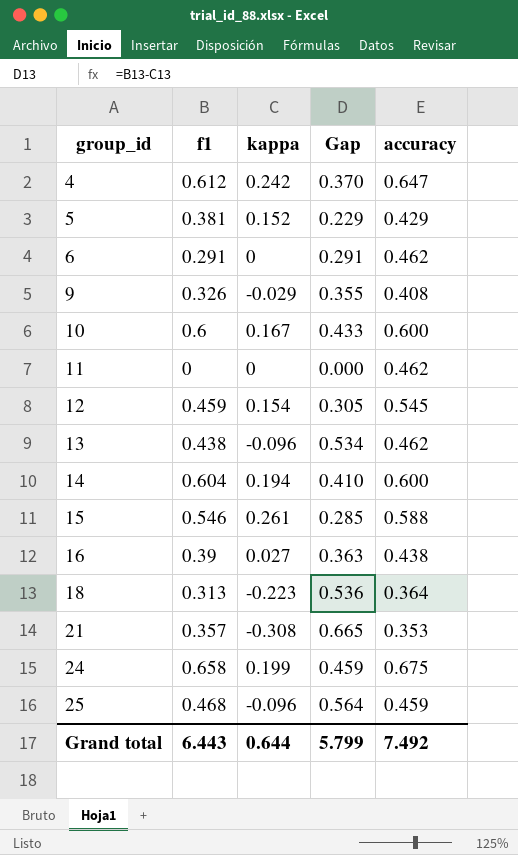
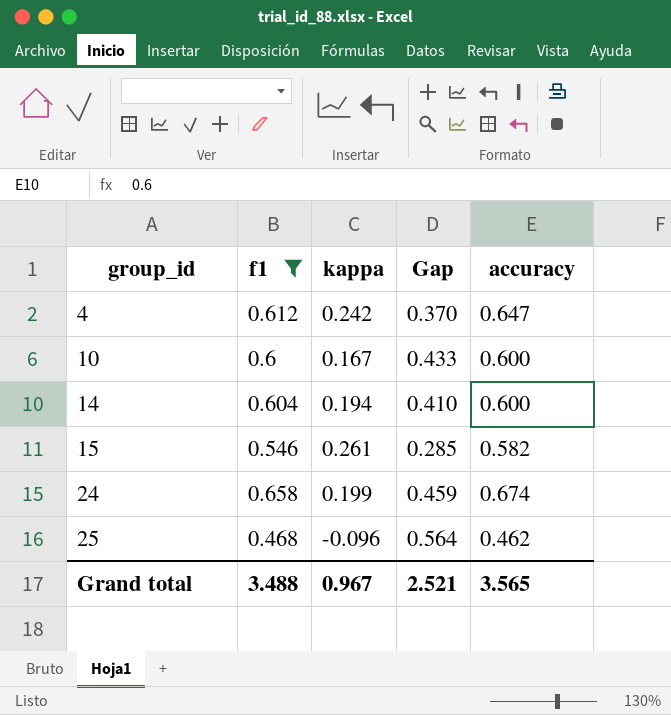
filter: none -> f1 >= 0.468
15 | accuracy: 0.588 -> 0.582
24 | accuracy: 0.675 -> 0.674
25 | accuracy: 0.459 -> 0.462
Grand total | f1: 6.443 -> 3.488
Grand total | kappa: 0.644 -> 0.967
Grand total | Gap: 5.799 -> 2.521
Grand total | accuracy: 7.492 -> 3.565

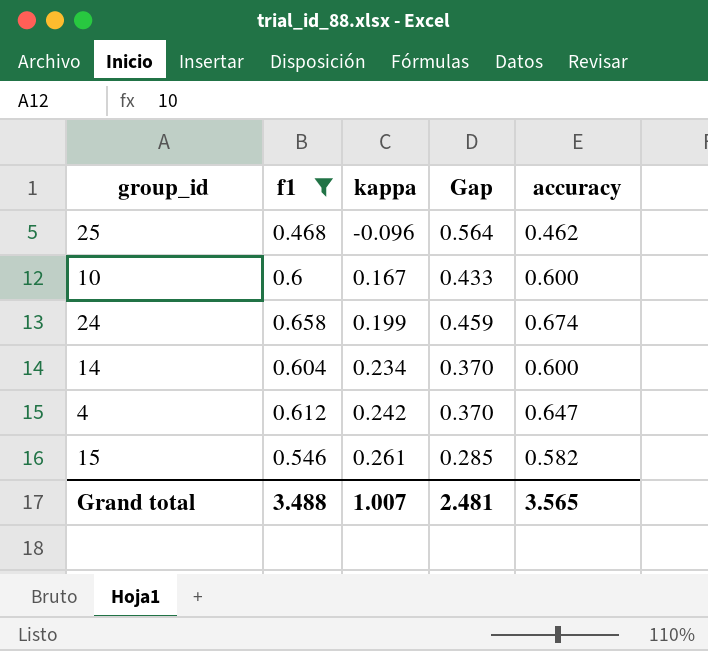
row order: group_id ascending -> kappa ascending
14 | kappa: 0.194 -> 0.234
14 | Gap: 0.410 -> 0.370
Grand total | kappa: 0.967 -> 1.007
Grand total | Gap: 2.521 -> 2.481

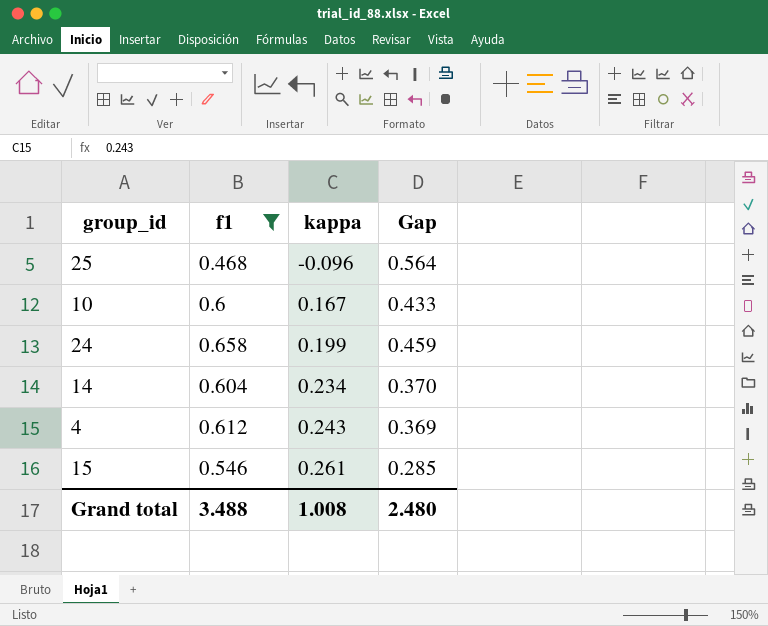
column accuracy | position: 5 -> none
4 | kappa: 0.242 -> 0.243
4 | Gap: 0.370 -> 0.369
Grand total | kappa: 1.007 -> 1.008
Grand total | Gap: 2.481 -> 2.480

